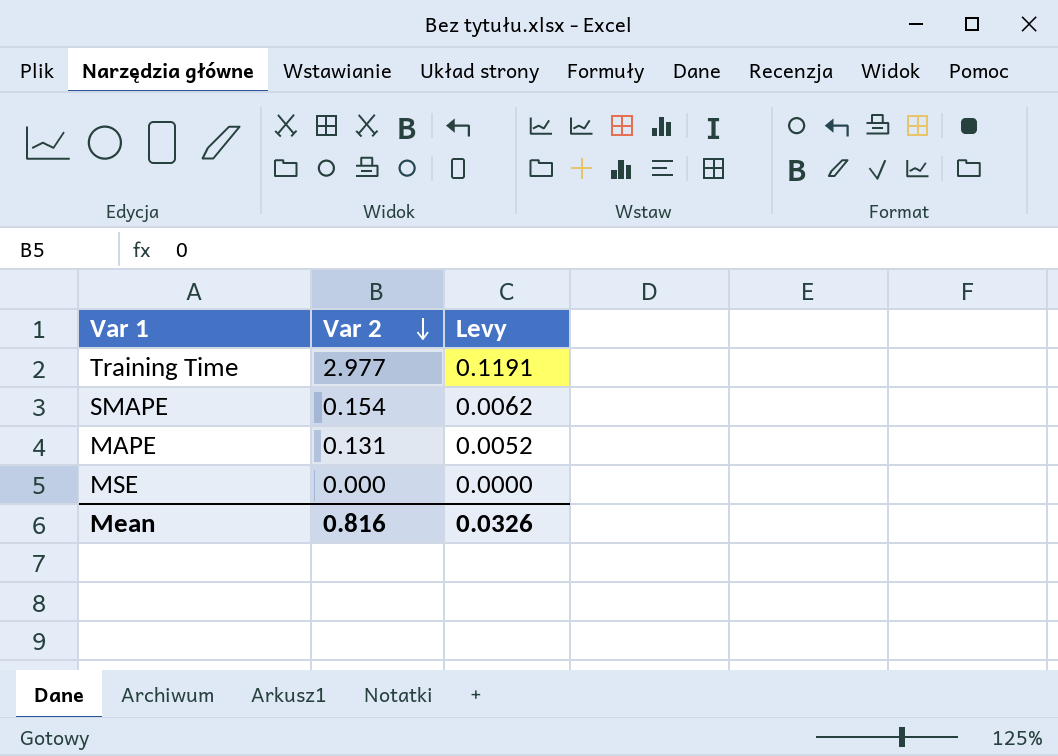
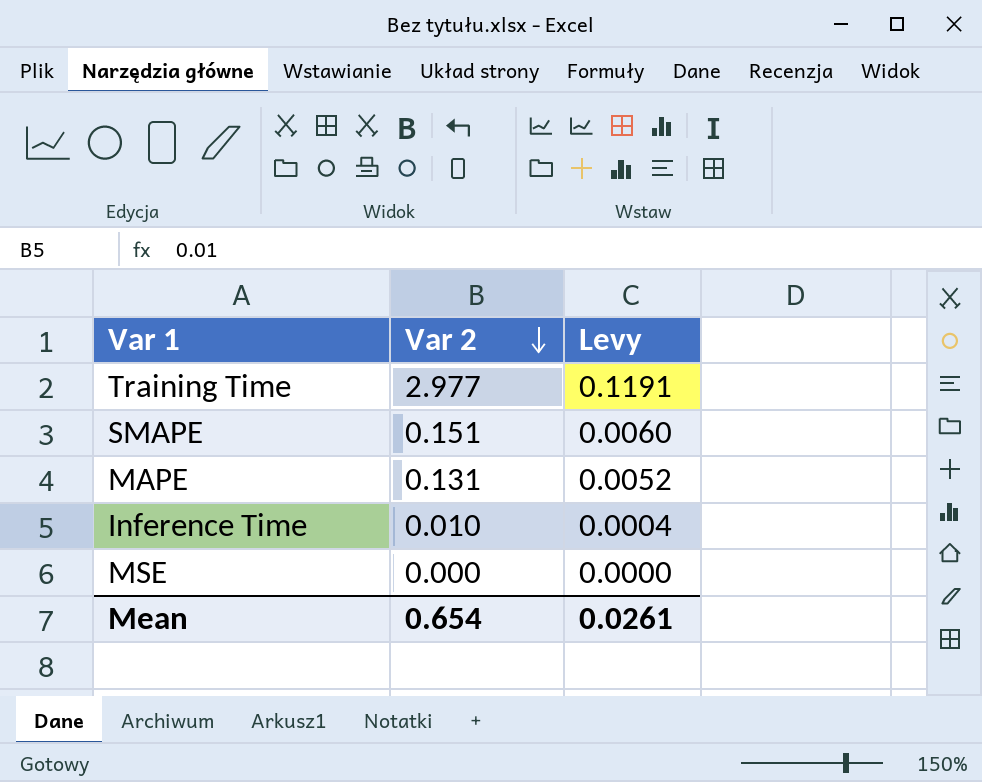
SMAPE | Var 2: 0.154 -> 0.151
SMAPE | Levy: 0.0062 -> 0.0060
row Inference Time: none -> 0.010 | 0.0004
Mean | Var 2: 0.816 -> 0.654
Mean | Levy: 0.0326 -> 0.0261

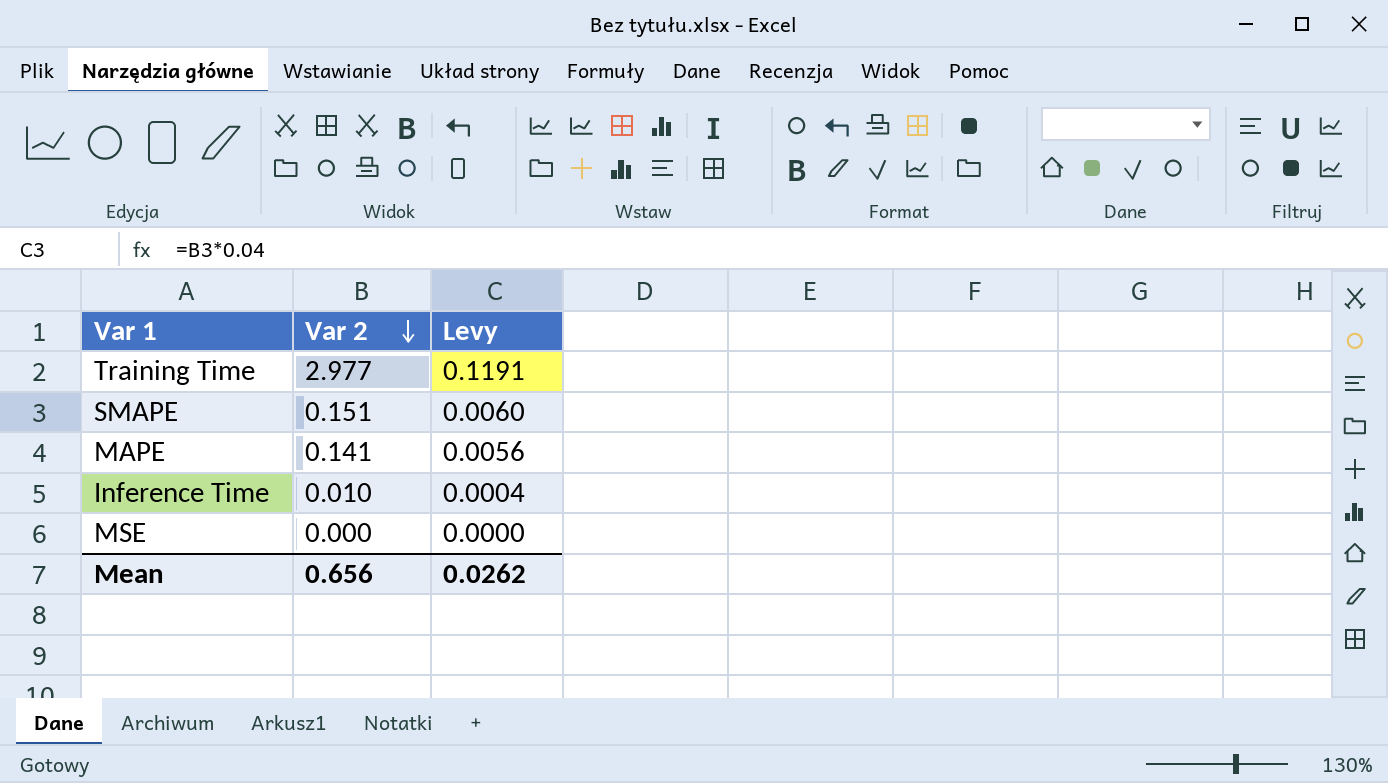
MAPE | Var 2: 0.131 -> 0.141
MAPE | Levy: 0.0052 -> 0.0056
Mean | Var 2: 0.654 -> 0.656
Mean | Levy: 0.0261 -> 0.0262

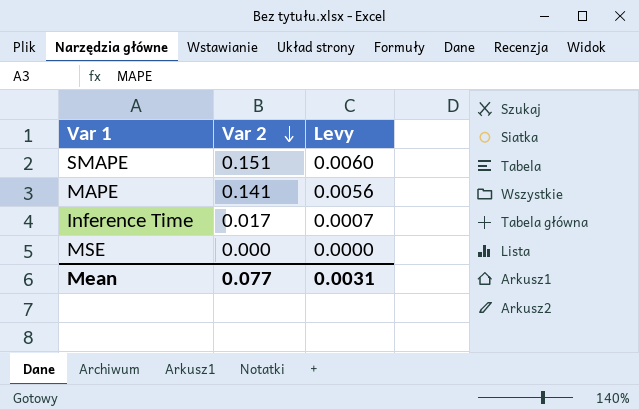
row Training Time: 2.977 | 0.1191 -> none
Inference Time | Var 2: 0.010 -> 0.017
Inference Time | Levy: 0.0004 -> 0.0007
Mean | Var 2: 0.656 -> 0.077
Mean | Levy: 0.0262 -> 0.0031

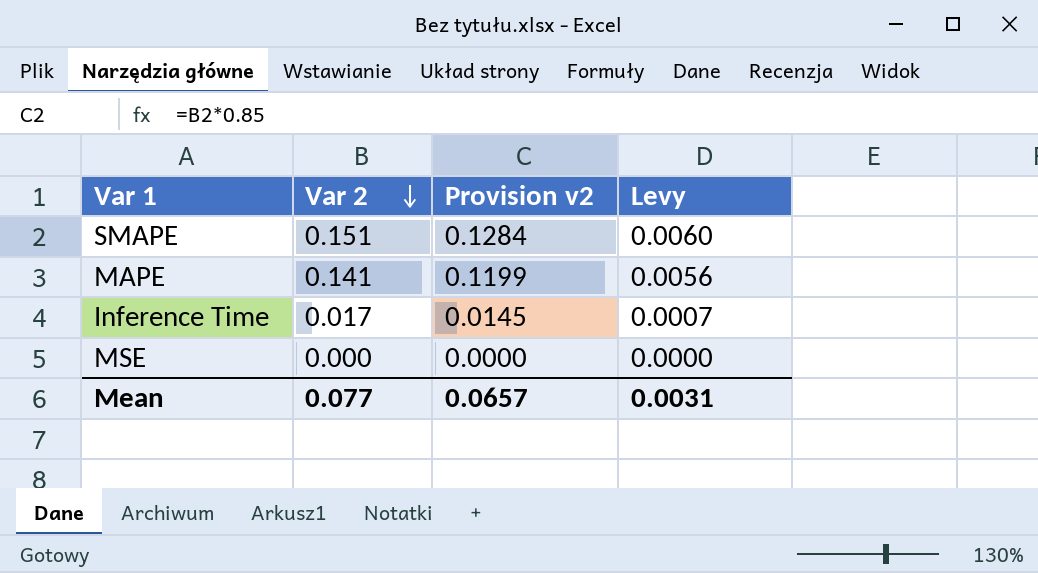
column Provision v2 | formula: none -> [Var 2] * 0.85

